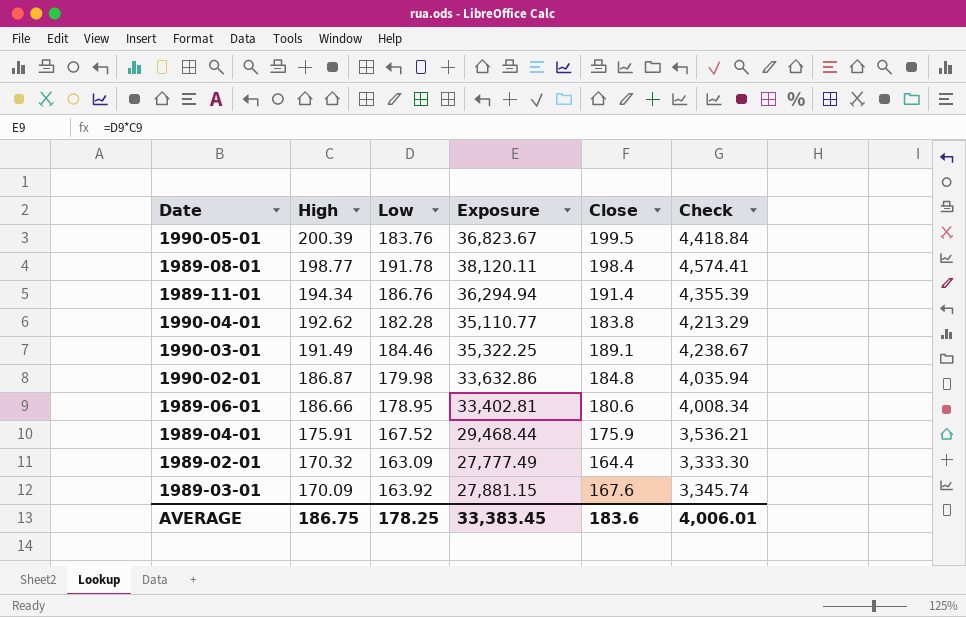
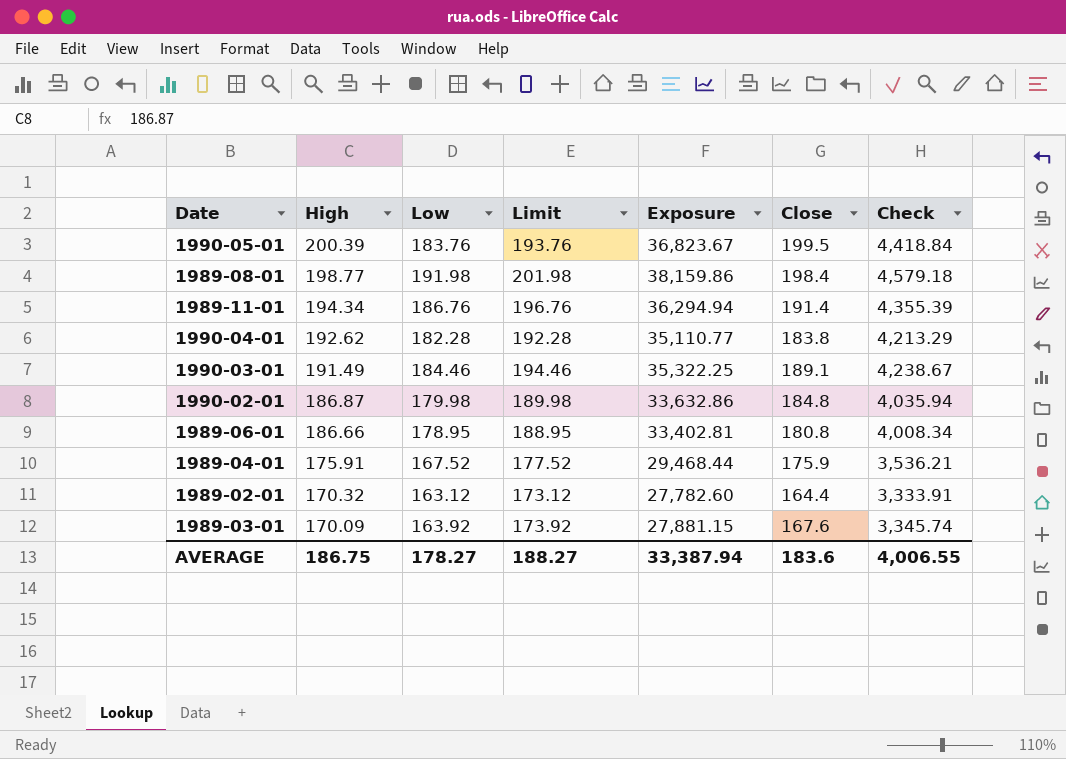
column Limit | formula: none -> [Low] + 10
1989-08-01 | Low: 191.78 -> 191.98
1989-08-01 | Exposure: 38,120.11 -> 38,159.86
1989-08-01 | Check: 4,574.41 -> 4,579.18
1989-06-01 | Close: 180.6 -> 180.8
1989-02-01 | Low: 163.09 -> 163.12
1989-02-01 | Exposure: 27,777.49 -> 27,782.60
1989-02-01 | Check: 3,333.30 -> 3,333.91
AVERAGE | Low: 178.25 -> 178.27
AVERAGE | Exposure: 33,383.45 -> 33,387.94
AVERAGE | Check: 4,006.01 -> 4,006.55

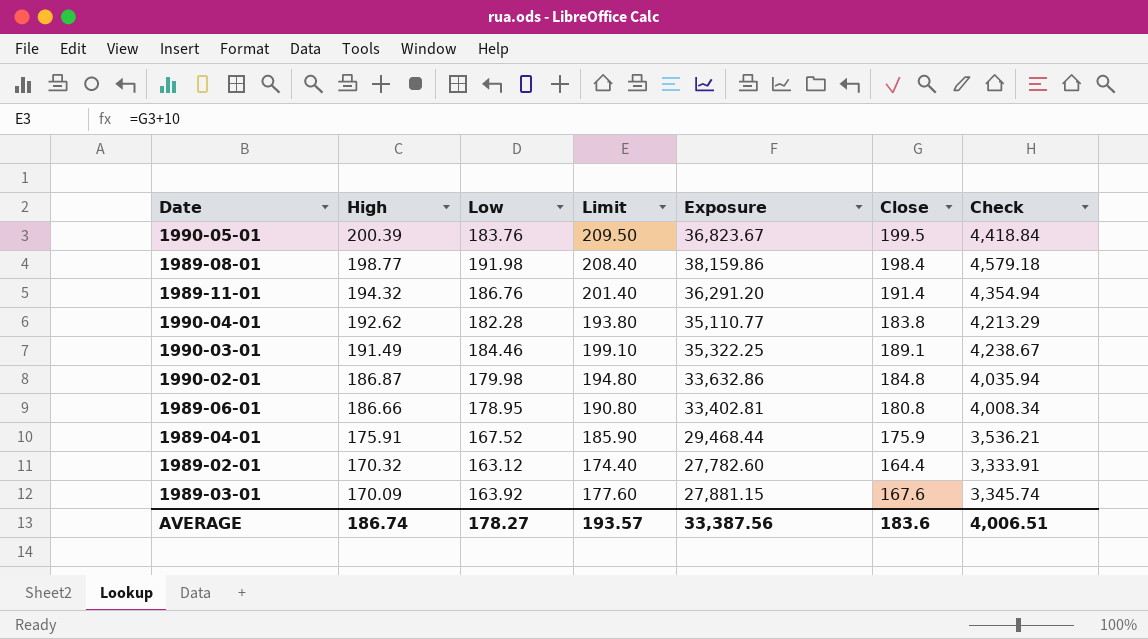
column Limit | formula: [Low] + 10 -> [Close] + 10
1989-11-01 | High: 194.34 -> 194.32
1989-11-01 | Exposure: 36,294.94 -> 36,291.20
1989-11-01 | Check: 4,355.39 -> 4,354.94
AVERAGE | High: 186.75 -> 186.74
AVERAGE | Limit: 188.27 -> 193.57
AVERAGE | Exposure: 33,387.94 -> 33,387.56
AVERAGE | Check: 4,006.55 -> 4,006.51

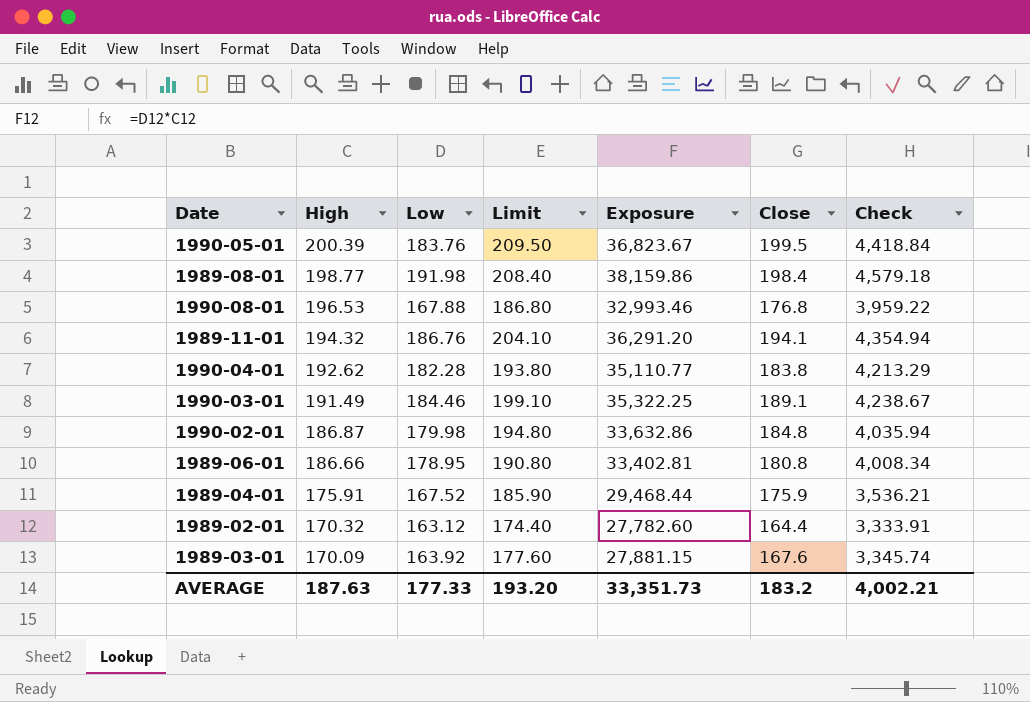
row 1990-08-01: none -> 196.53 | 167.88 | 186.80 | 32,993.46 | 176.8 | 3,959.22
1989-11-01 | Limit: 201.40 -> 204.10
1989-11-01 | Close: 191.4 -> 194.1
AVERAGE | High: 186.74 -> 187.63
AVERAGE | Low: 178.27 -> 177.33
AVERAGE | Limit: 193.57 -> 193.20
AVERAGE | Exposure: 33,387.56 -> 33,351.73
AVERAGE | Close: 183.6 -> 183.2
AVERAGE | Check: 4,006.51 -> 4,002.21

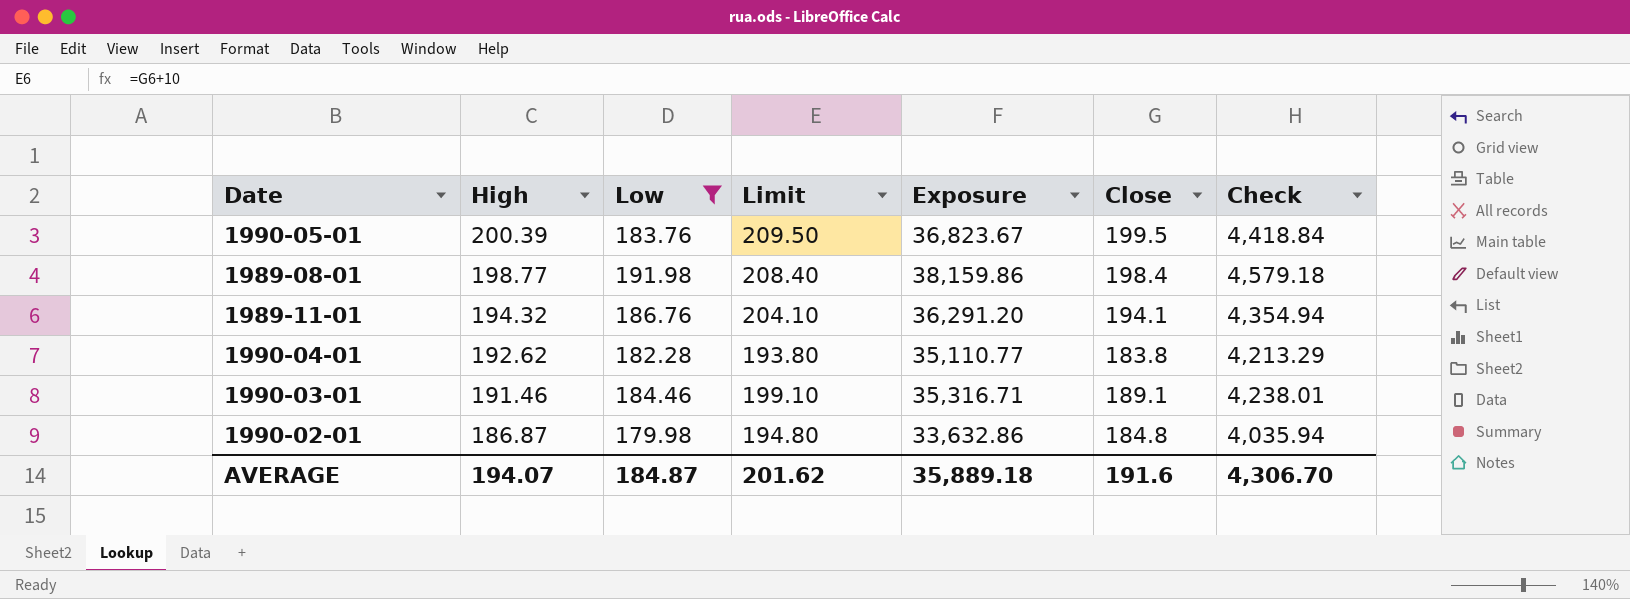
filter: none -> Low >= 179.98
1990-03-01 | High: 191.49 -> 191.46
1990-03-01 | Exposure: 35,322.25 -> 35,316.71
1990-03-01 | Check: 4,238.67 -> 4,238.01
AVERAGE | High: 187.63 -> 194.07
AVERAGE | Low: 177.33 -> 184.87
AVERAGE | Limit: 193.20 -> 201.62
AVERAGE | Exposure: 33,351.73 -> 35,889.18
AVERAGE | Close: 183.2 -> 191.6
AVERAGE | Check: 4,002.21 -> 4,306.70

